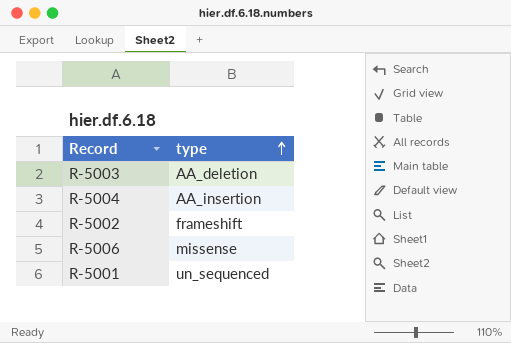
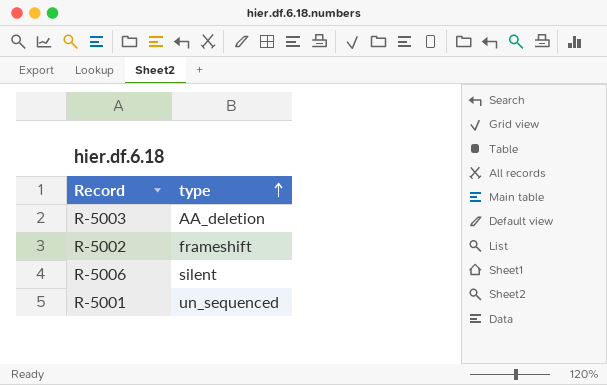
row R-5004: AA_insertion -> none
R-5006 | type: missense -> silent

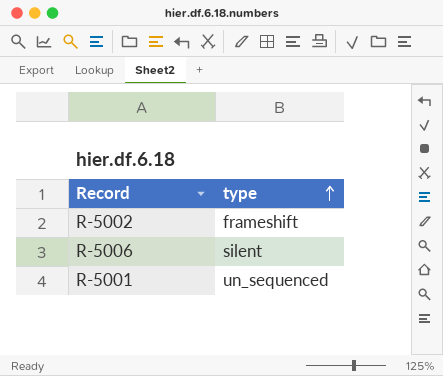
row R-5003: AA_deletion -> none

